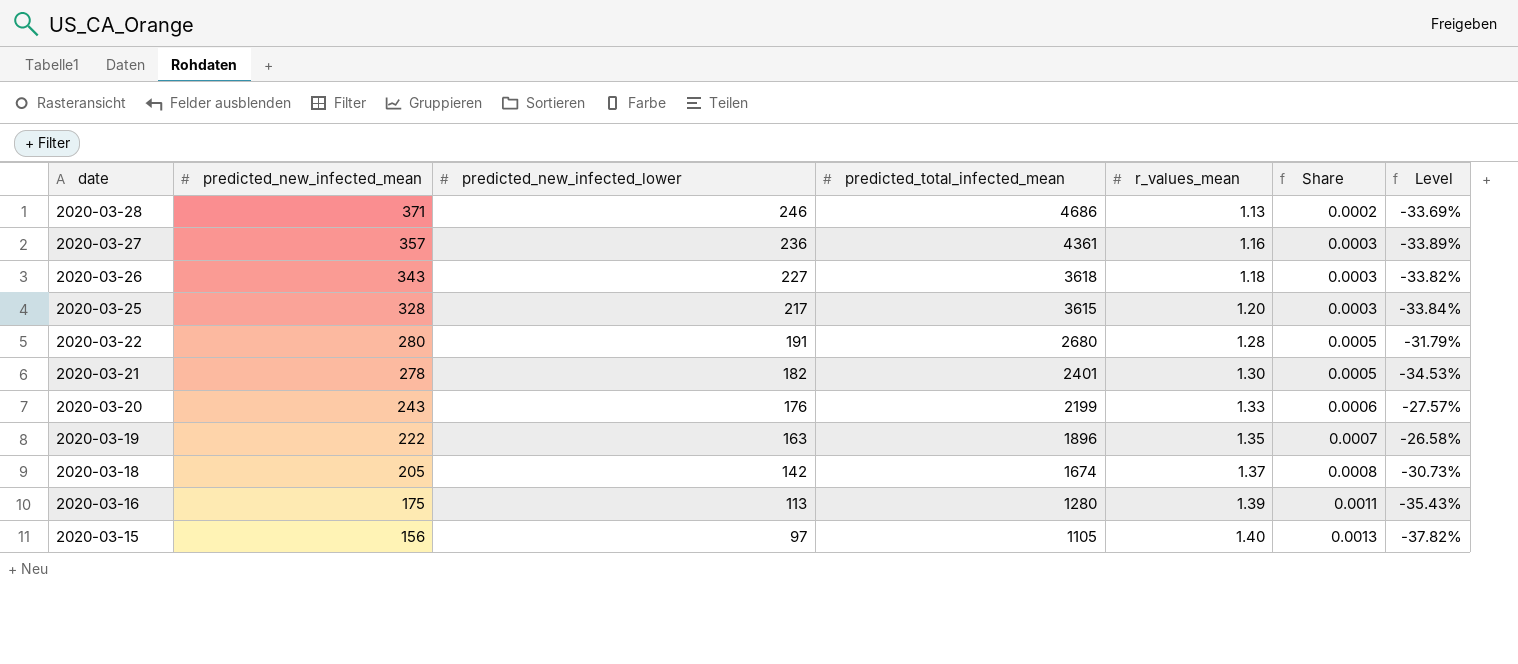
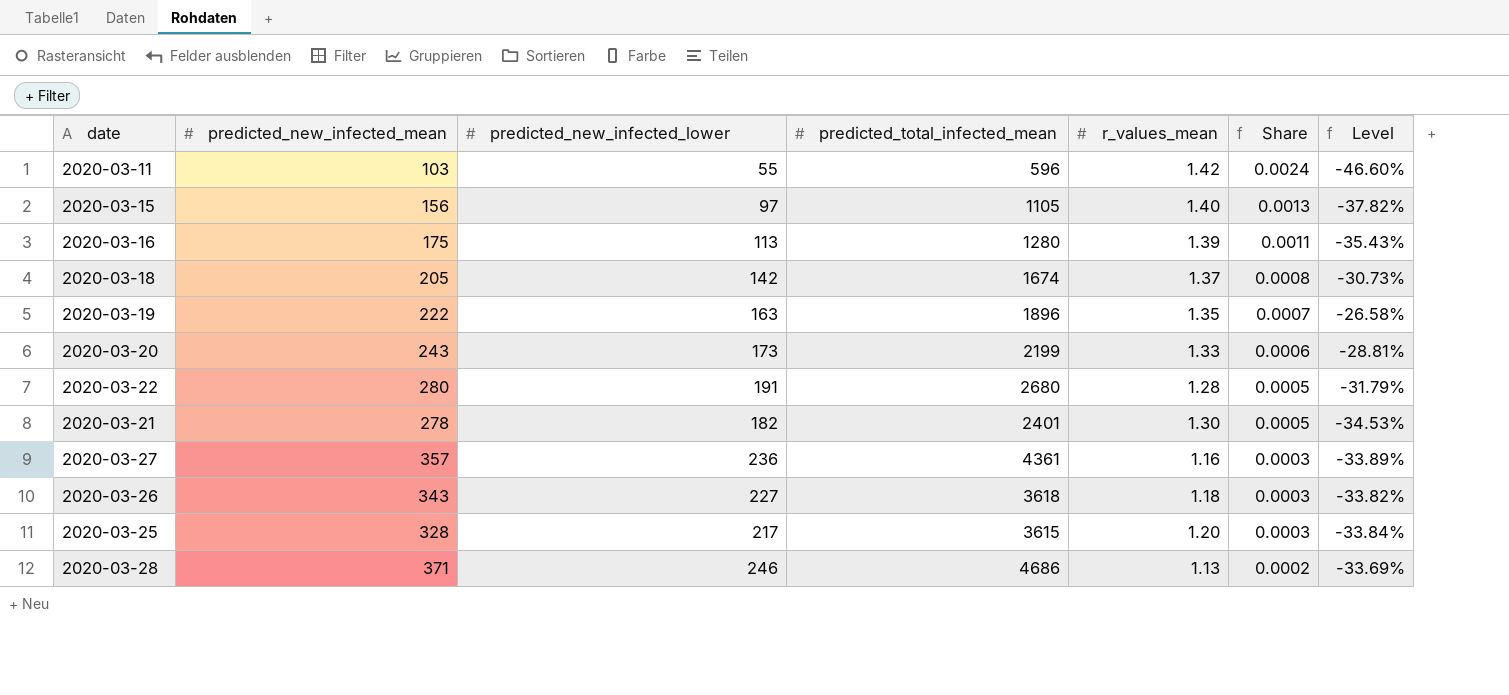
row order: date descending -> Share descending
row 2020-03-11: none -> 103 | 55 | 596 | 1.42 | 0.0024 | -46.60%
2020-03-20 | predicted_new_infected_lower: 176 -> 173
2020-03-20 | Level: -27.57% -> -28.81%

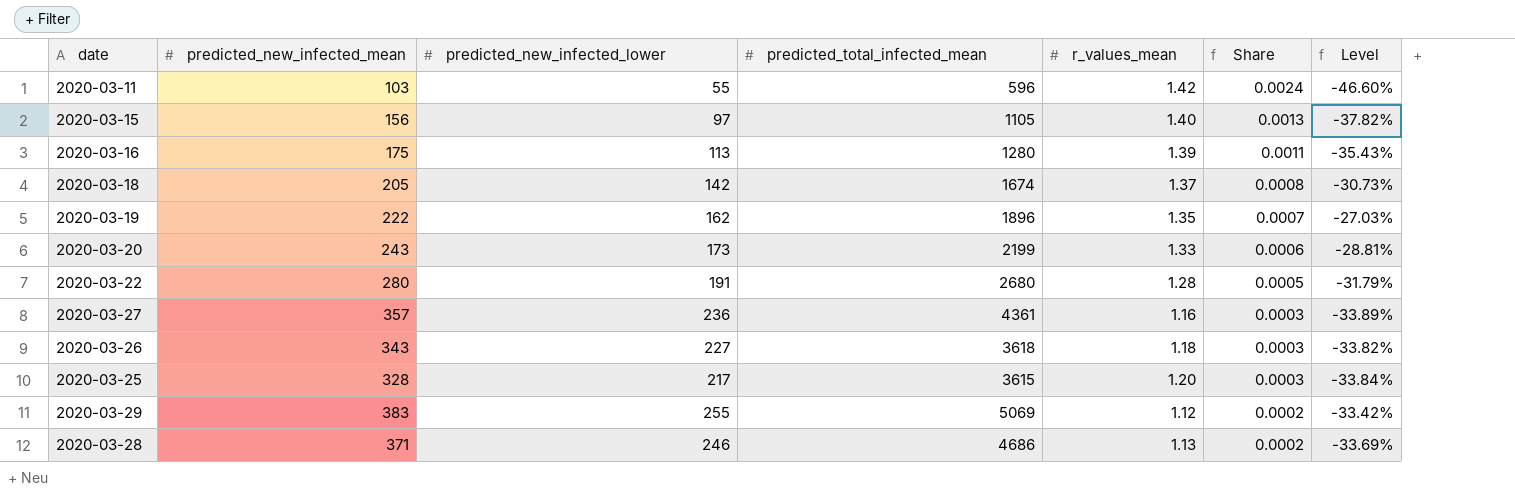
row 2020-03-21: 278 | 182 | 2401 | 1.30 | 0.0005 | -34.53% -> none
2020-03-19 | predicted_new_infected_lower: 163 -> 162
2020-03-19 | Level: -26.58% -> -27.03%
row 2020-03-29: none -> 383 | 255 | 5069 | 1.12 | 0.0002 | -33.42%

